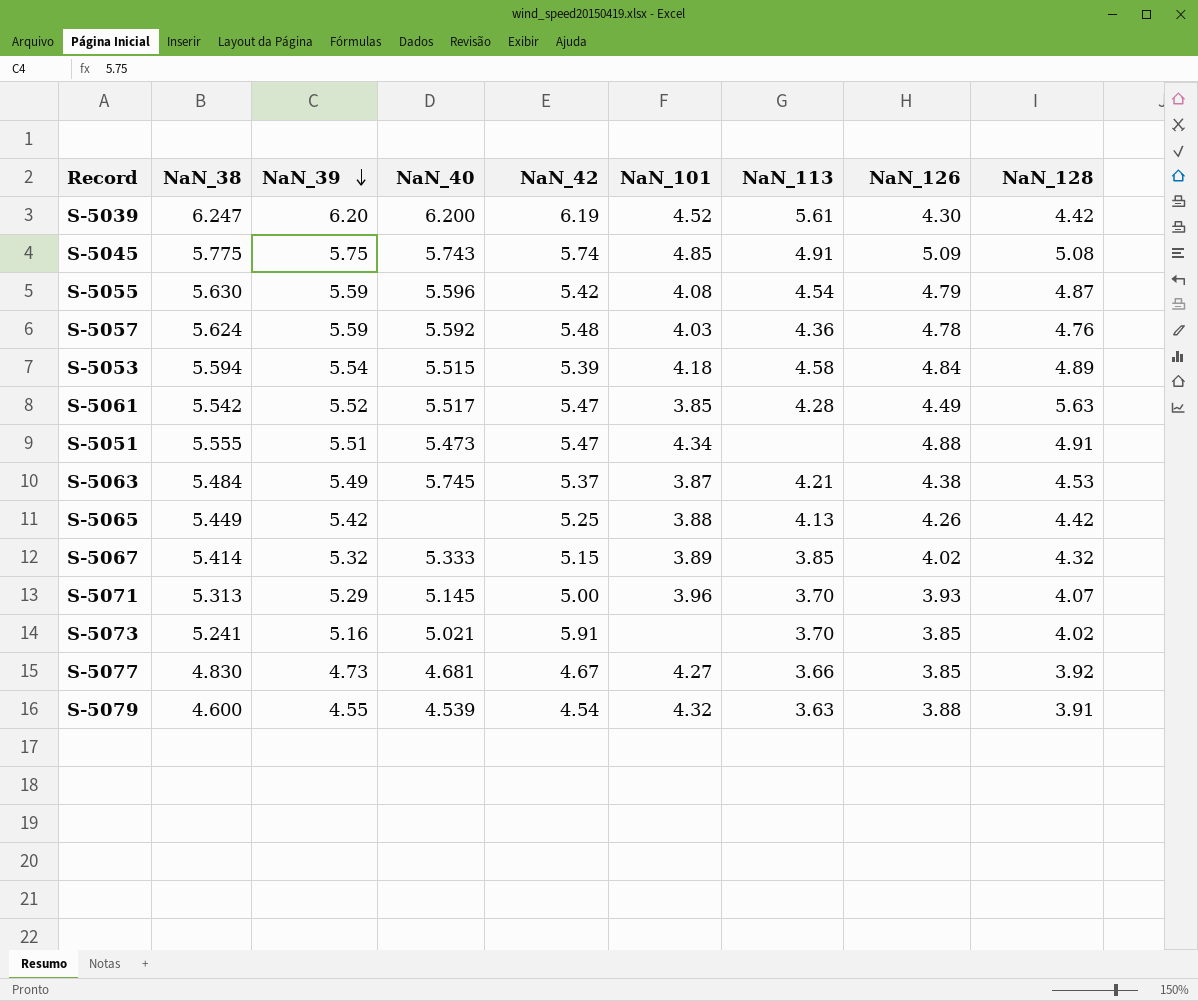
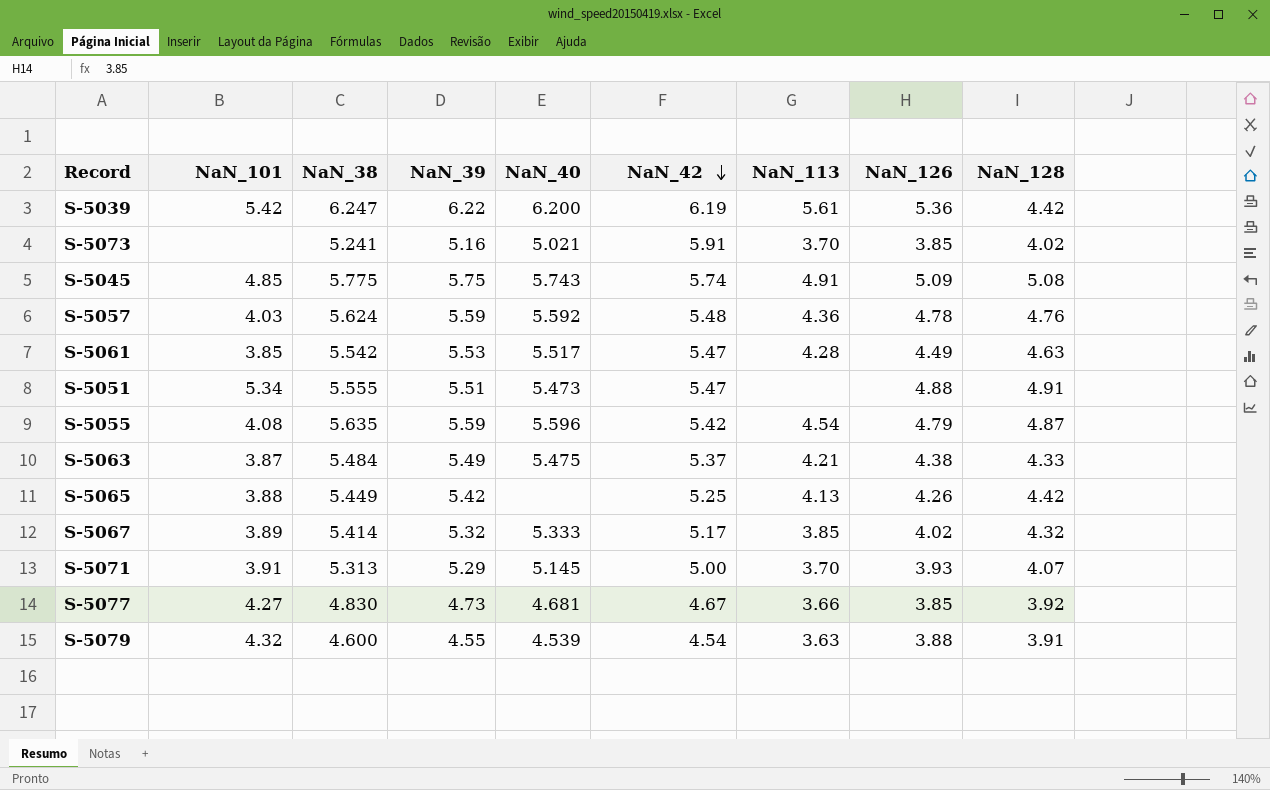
row order: NaN_39 descending -> NaN_42 descending
column NaN_101 | position: 6 -> 2
row S-5053: 5.594 | 5.54 | 5.515 | 5.39 | 4.18 | 4.58 | 4.84 | 4.89 -> none
S-5039 | NaN_101: 4.52 -> 5.42
S-5039 | NaN_39: 6.20 -> 6.22
S-5039 | NaN_126: 4.30 -> 5.36
S-5061 | NaN_39: 5.52 -> 5.53
S-5061 | NaN_128: 5.63 -> 4.63
S-5051 | NaN_101: 4.34 -> 5.34
S-5055 | NaN_38: 5.630 -> 5.635
S-5063 | NaN_40: 5.745 -> 5.475
S-5063 | NaN_128: 4.53 -> 4.33
S-5067 | NaN_42: 5.15 -> 5.17
S-5071 | NaN_101: 3.96 -> 3.91

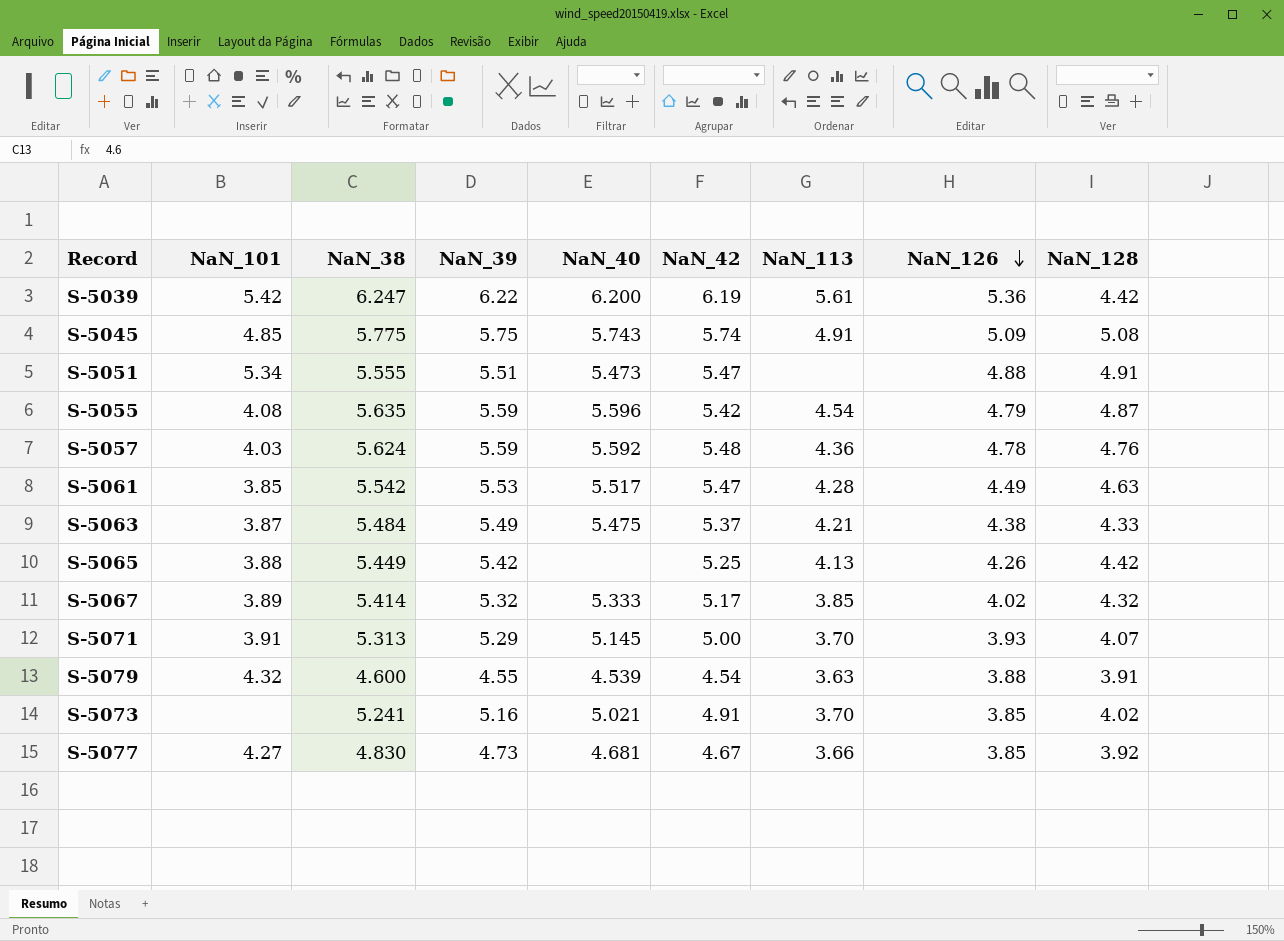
row order: NaN_42 descending -> NaN_126 descending
S-5073 | NaN_42: 5.91 -> 4.91

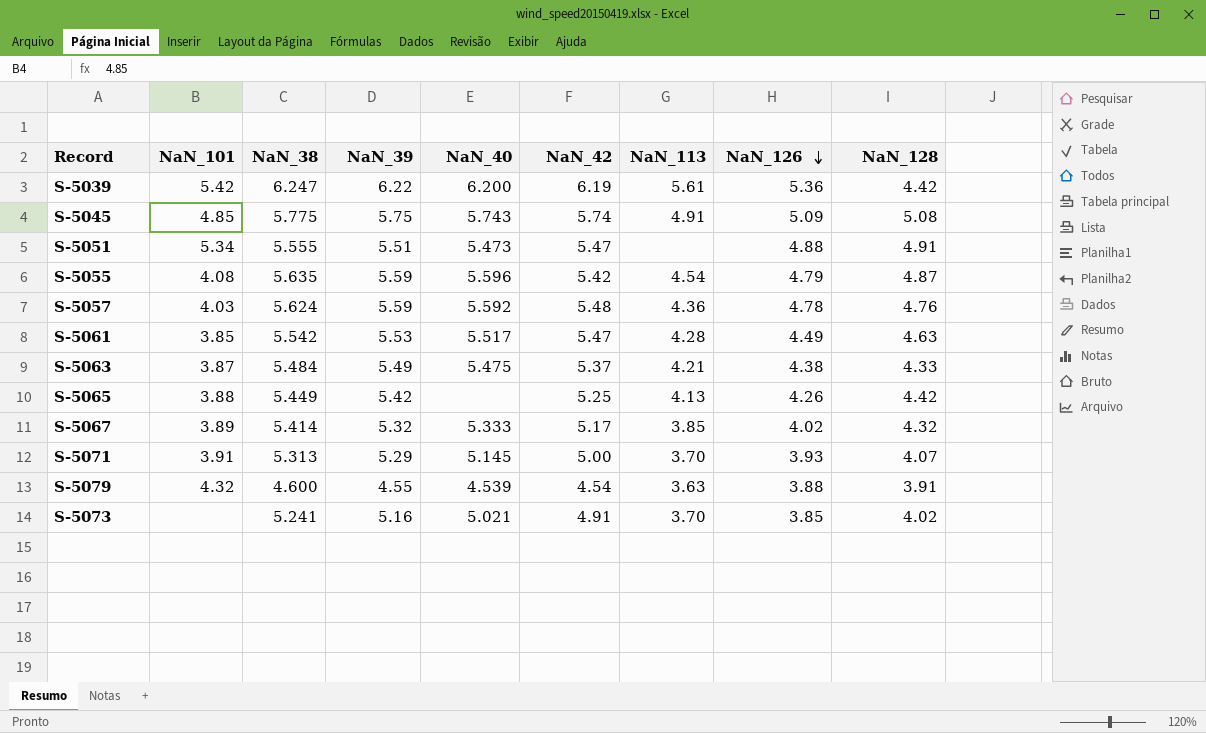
row S-5077: 4.27 | 4.830 | 4.73 | 4.681 | 4.67 | 3.66 | 3.85 | 3.92 -> none

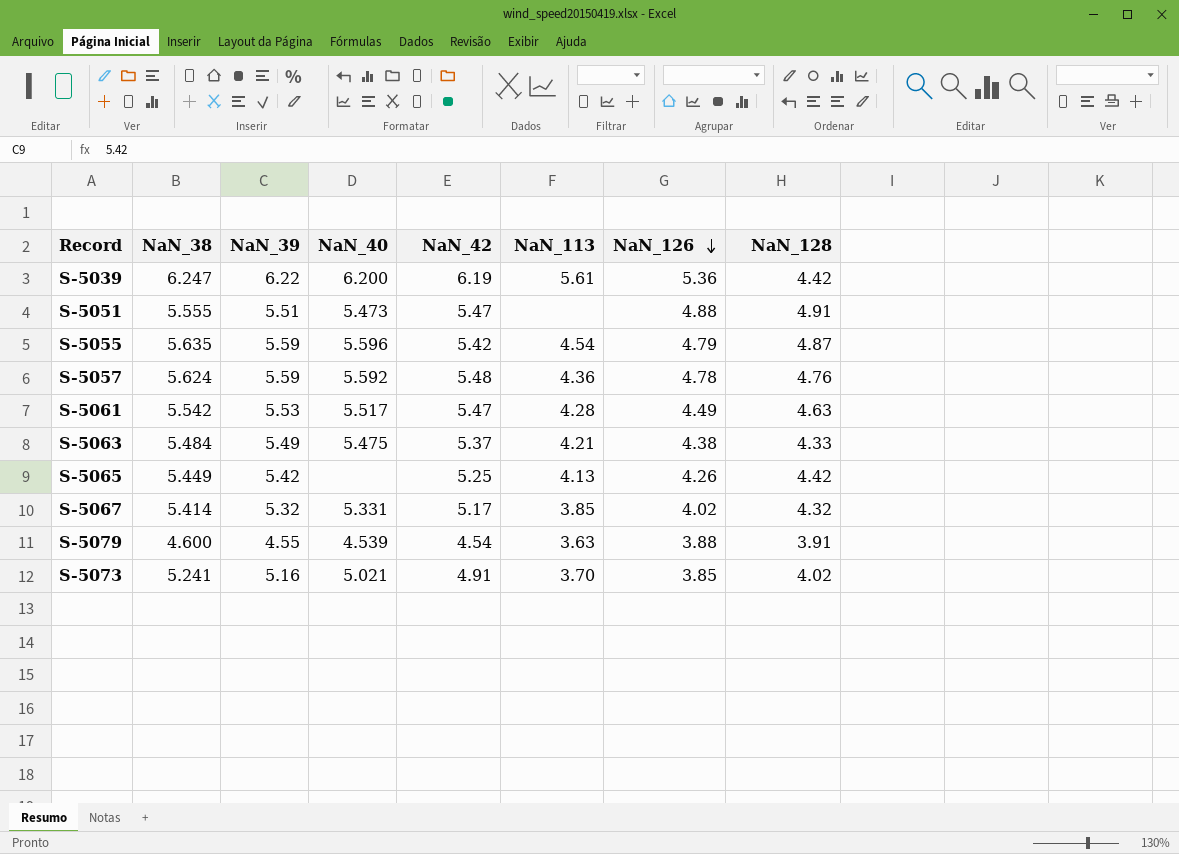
column NaN_101 | position: 2 -> none
row S-5045: 4.85 | 5.775 | 5.75 | 5.743 | 5.74 | 4.91 | 5.09 | 5.08 -> none
row S-5071: 3.91 | 5.313 | 5.29 | 5.145 | 5.00 | 3.70 | 3.93 | 4.07 -> none
S-5067 | NaN_40: 5.333 -> 5.331

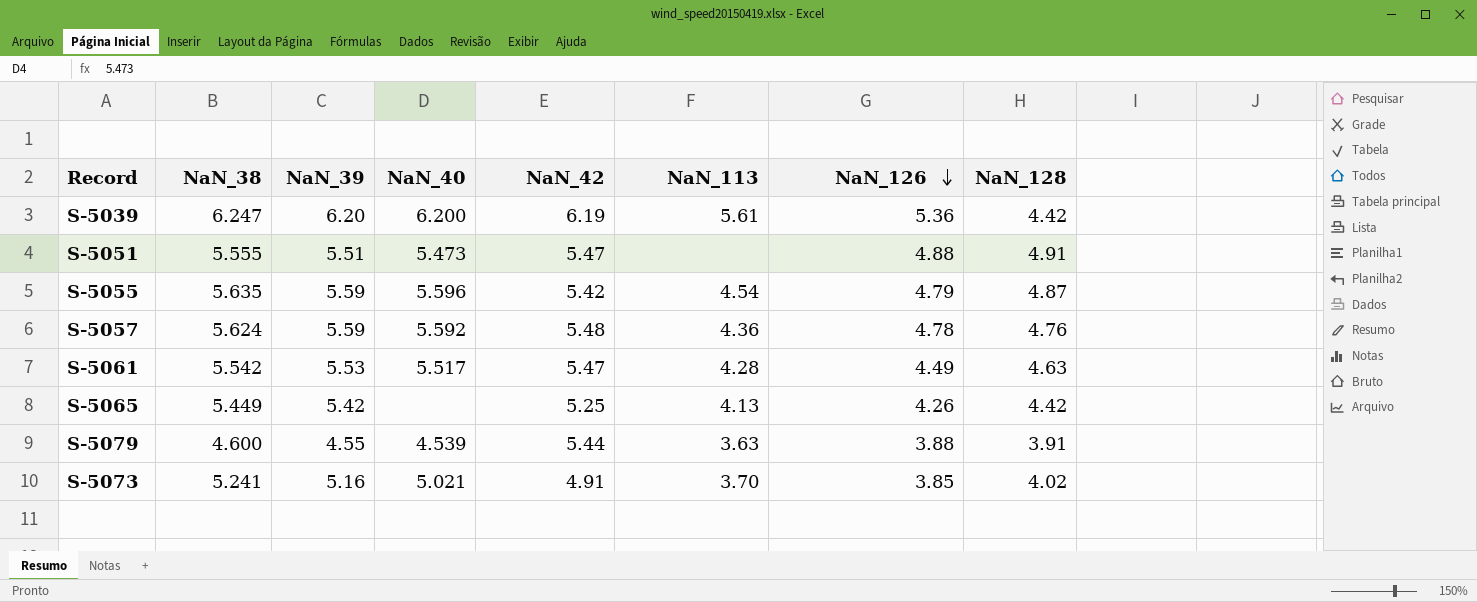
row S-5063: 5.484 | 5.49 | 5.475 | 5.37 | 4.21 | 4.38 | 4.33 -> none
row S-5067: 5.414 | 5.32 | 5.331 | 5.17 | 3.85 | 4.02 | 4.32 -> none
S-5039 | NaN_39: 6.22 -> 6.20
S-5079 | NaN_42: 4.54 -> 5.44

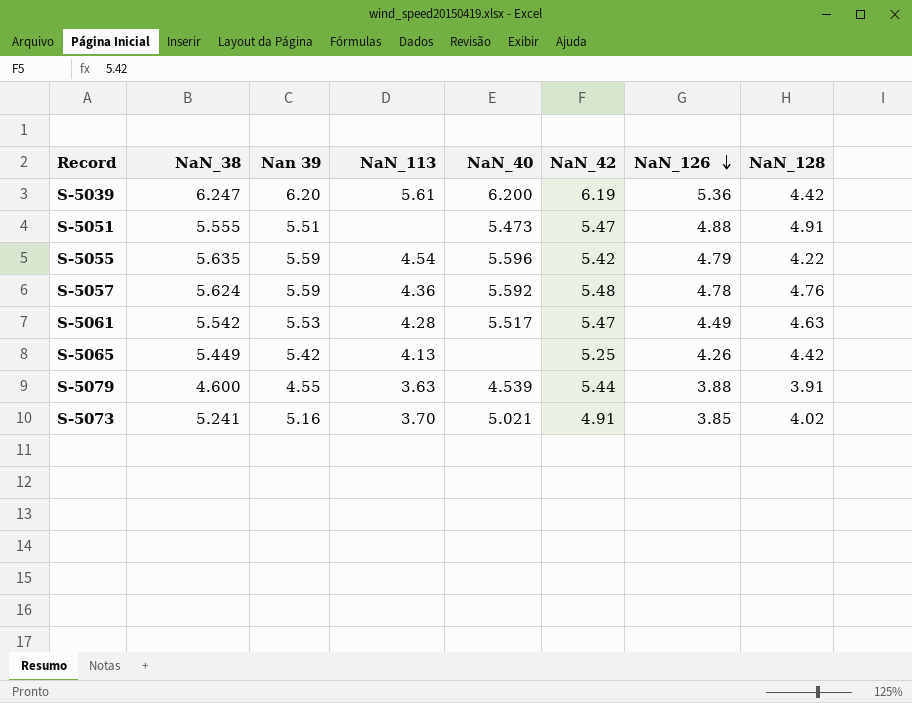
column name: NaN_39 -> Nan 39
column NaN_113 | position: 6 -> 4
S-5055 | NaN_128: 4.87 -> 4.22

